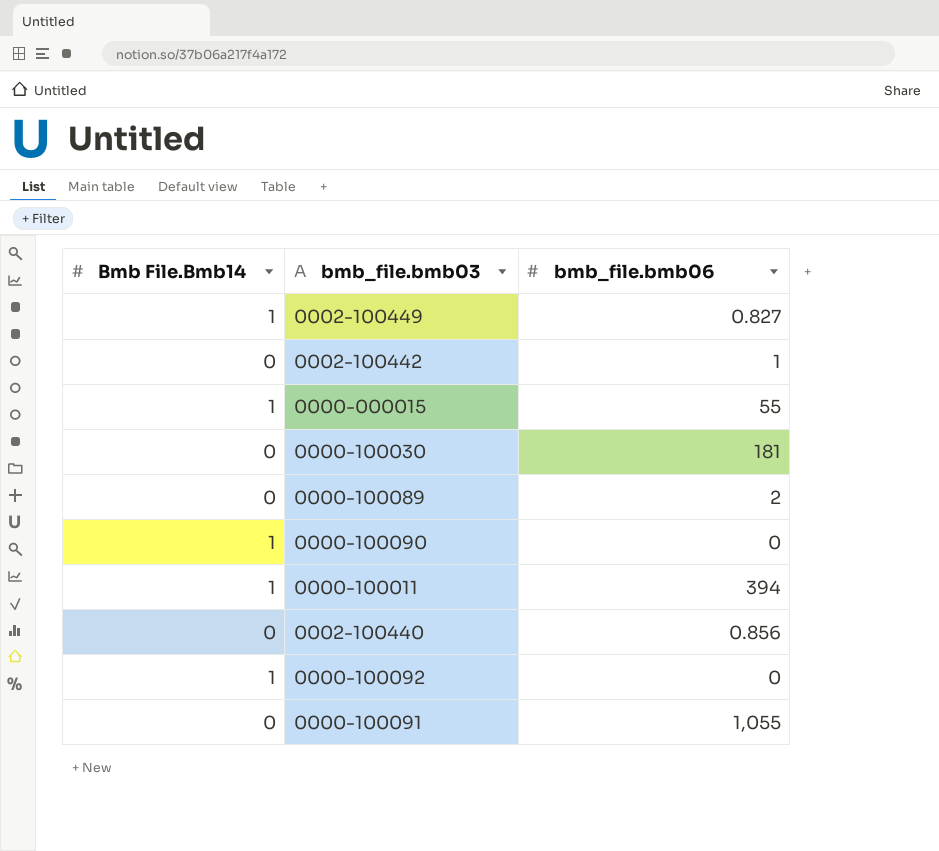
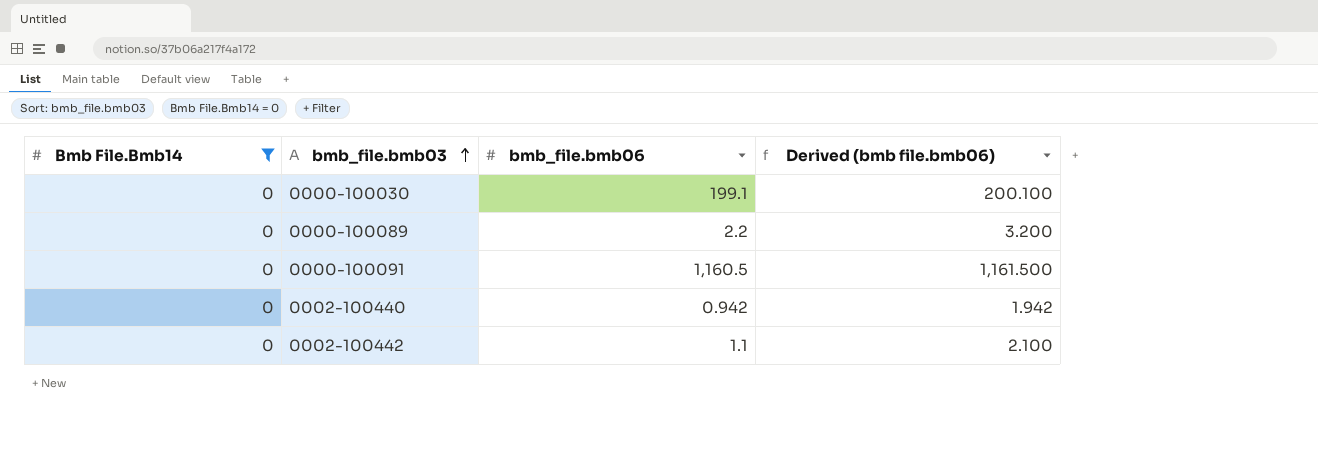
filter: none -> Bmb File.Bmb14 = 0
row order: none -> bmb_file.bmb03 ascending
column Derived (bmb file.bmb06) | formula: none -> [bmb_file.bmb06] + 1
0000-100030 | bmb_file.bmb06: 181 -> 199.1
0000-100089 | bmb_file.bmb06: 2 -> 2.2
0000-100091 | bmb_file.bmb06: 1,055 -> 1,160.5
0002-100440 | bmb_file.bmb06: 0.856 -> 0.942
0002-100442 | bmb_file.bmb06: 1 -> 1.1

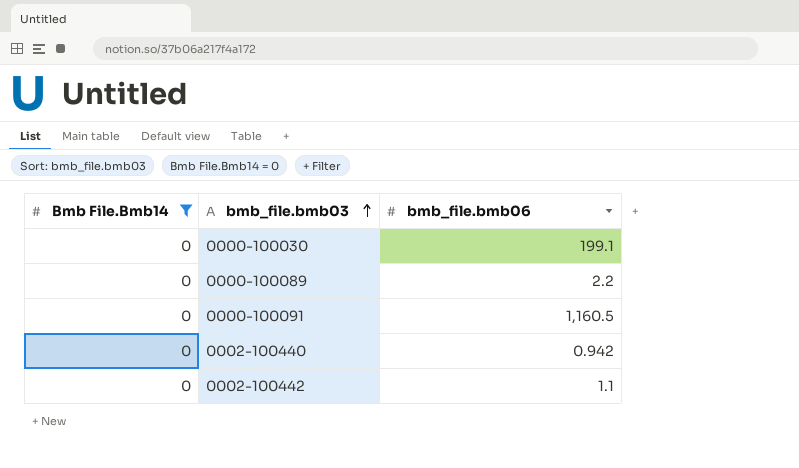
column Derived (bmb file.bmb06) | formula: [bmb_file.bmb06] + 1 -> none

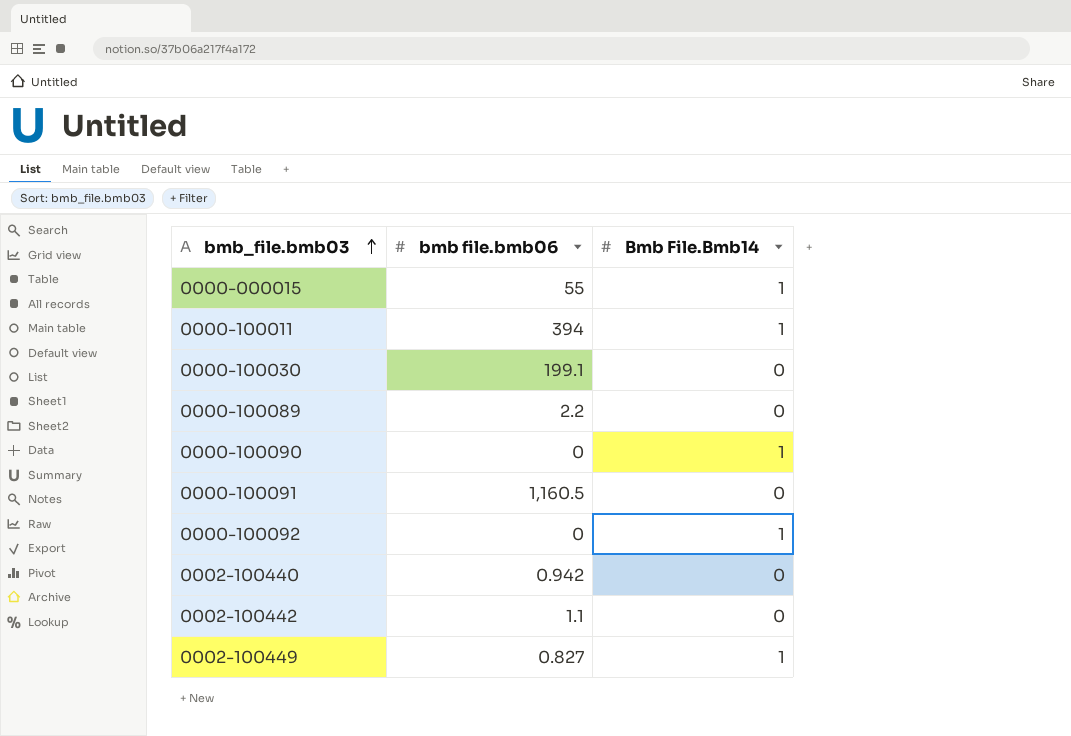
filter: Bmb File.Bmb14 = 0 -> none
column name: bmb_file.bmb06 -> bmb file.bmb06
column Bmb File.Bmb14 | position: 1 -> 3

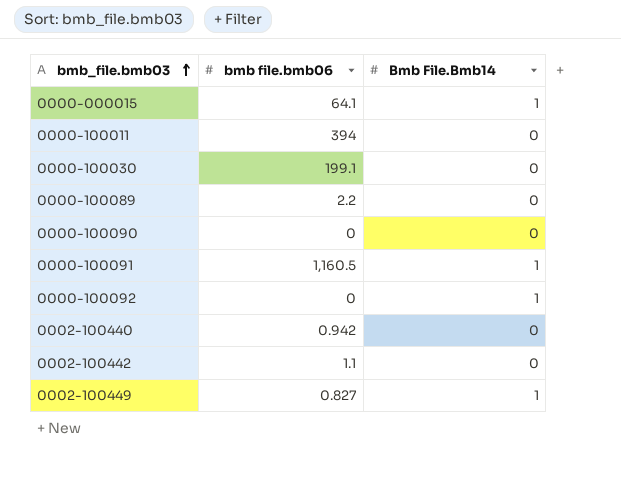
0000-000015 | bmb file.bmb06: 55 -> 64.1
0000-100011 | Bmb File.Bmb14: 1 -> 0
0000-100090 | Bmb File.Bmb14: 1 -> 0
0000-100091 | Bmb File.Bmb14: 0 -> 1

